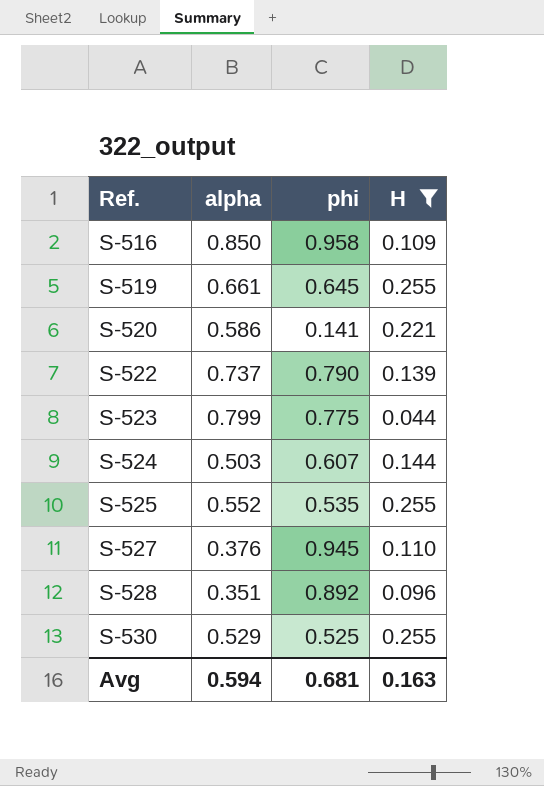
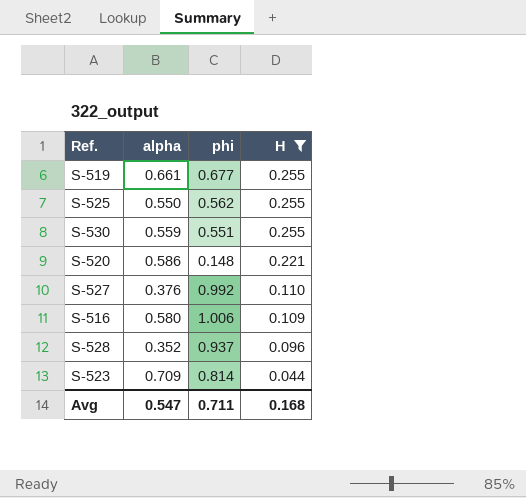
row order: Ref. ascending -> H descending
row S-522: 0.737 | 0.790 | 0.139 -> none
row S-524: 0.503 | 0.607 | 0.144 -> none
S-519 | phi: 0.645 -> 0.677
S-525 | alpha: 0.552 -> 0.550
S-525 | phi: 0.535 -> 0.562
S-530 | alpha: 0.529 -> 0.559
S-530 | phi: 0.525 -> 0.551
S-520 | phi: 0.141 -> 0.148
S-527 | phi: 0.945 -> 0.992
S-516 | alpha: 0.850 -> 0.580
S-516 | phi: 0.958 -> 1.006
S-528 | alpha: 0.351 -> 0.352
S-528 | phi: 0.892 -> 0.937
S-523 | alpha: 0.799 -> 0.709
S-523 | phi: 0.775 -> 0.814
Avg | alpha: 0.594 -> 0.547
Avg | phi: 0.681 -> 0.711
Avg | H: 0.163 -> 0.168

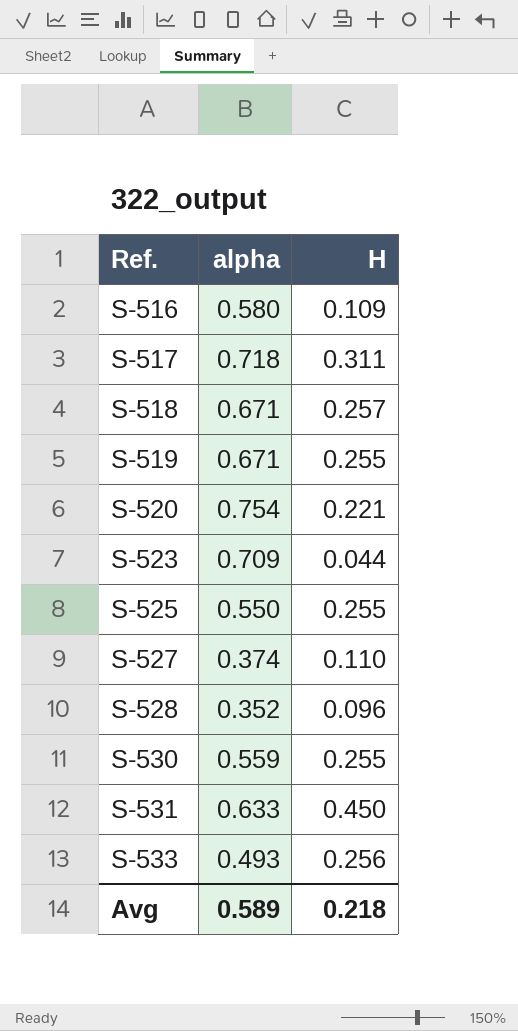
filter: H <= 0.255 -> none
row order: H descending -> Ref. ascending
column phi | position: 3 -> none
S-519 | alpha: 0.661 -> 0.671
S-520 | alpha: 0.586 -> 0.754
S-527 | alpha: 0.376 -> 0.374
Avg | alpha: 0.547 -> 0.589
Avg | H: 0.168 -> 0.218

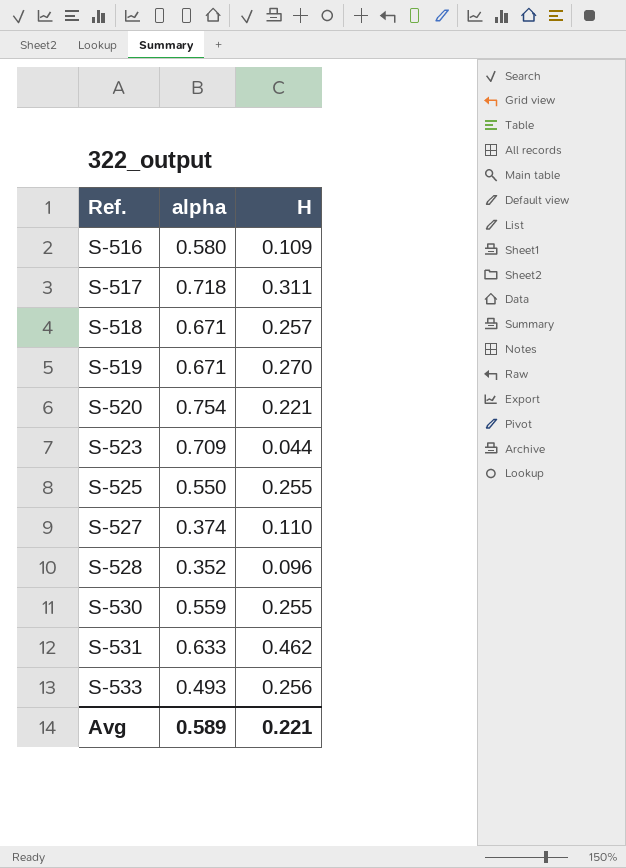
S-519 | H: 0.255 -> 0.270
S-531 | H: 0.450 -> 0.462
Avg | H: 0.218 -> 0.221

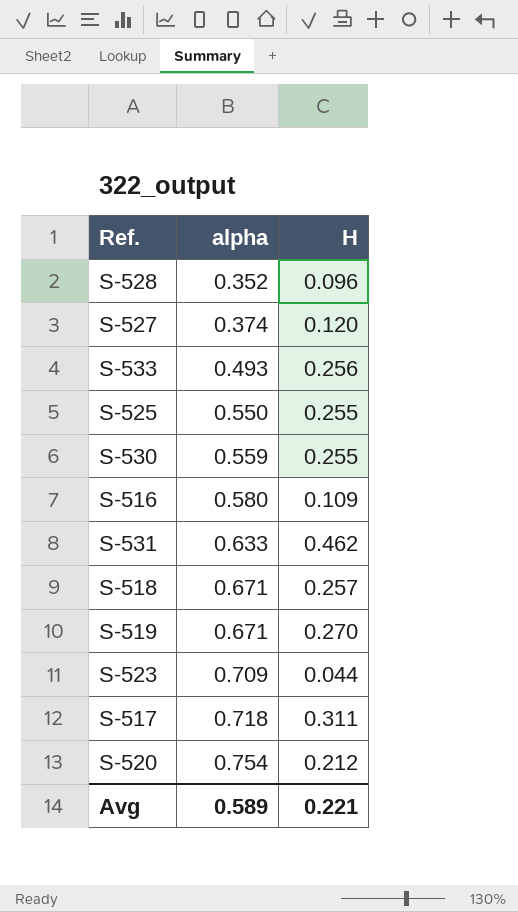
row order: Ref. ascending -> alpha ascending
S-527 | H: 0.110 -> 0.120
S-520 | H: 0.221 -> 0.212

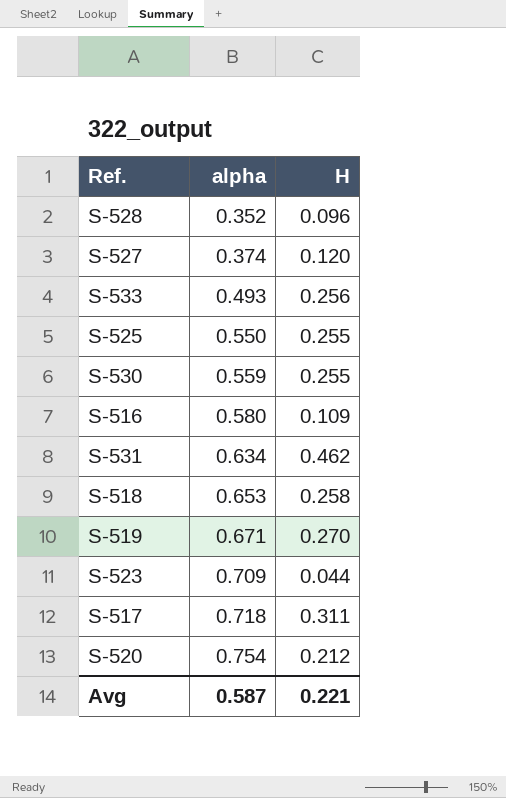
S-531 | alpha: 0.633 -> 0.634
S-518 | alpha: 0.671 -> 0.653
S-518 | H: 0.257 -> 0.258
Avg | alpha: 0.589 -> 0.587

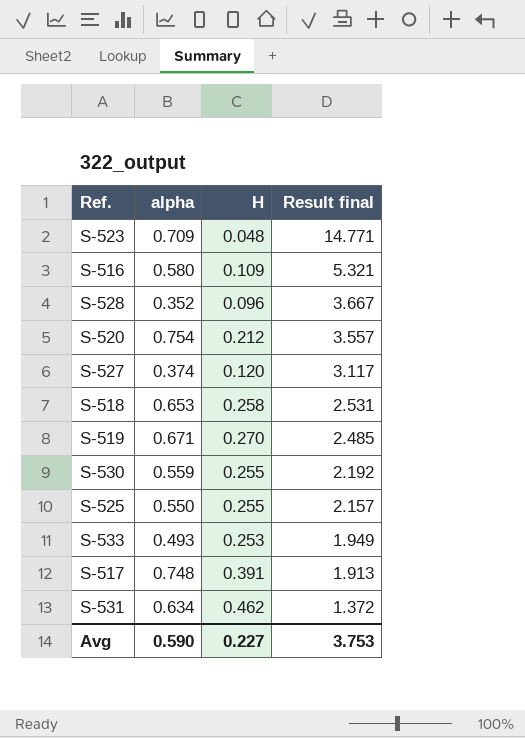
row order: alpha ascending -> Result final descending
column Result final | formula: none -> [alpha] / [H]
S-523 | H: 0.044 -> 0.048
S-533 | H: 0.256 -> 0.253
S-517 | alpha: 0.718 -> 0.748
S-517 | H: 0.311 -> 0.391
Avg | alpha: 0.587 -> 0.590
Avg | H: 0.221 -> 0.227

